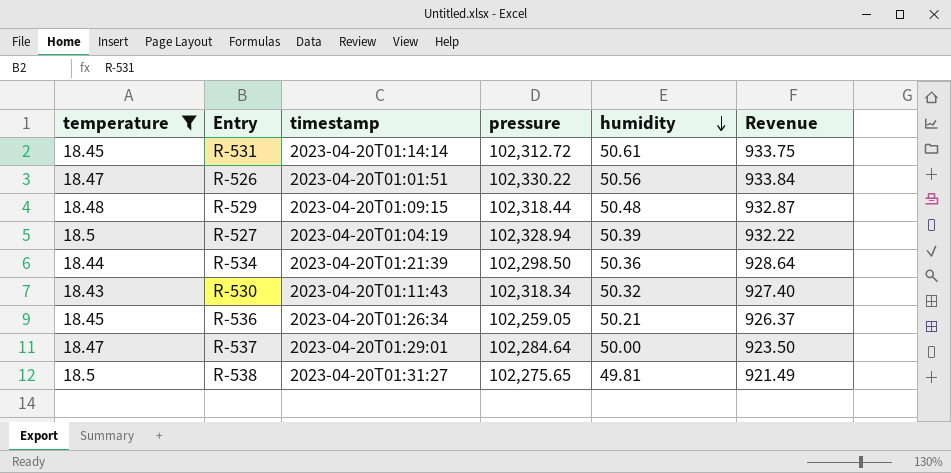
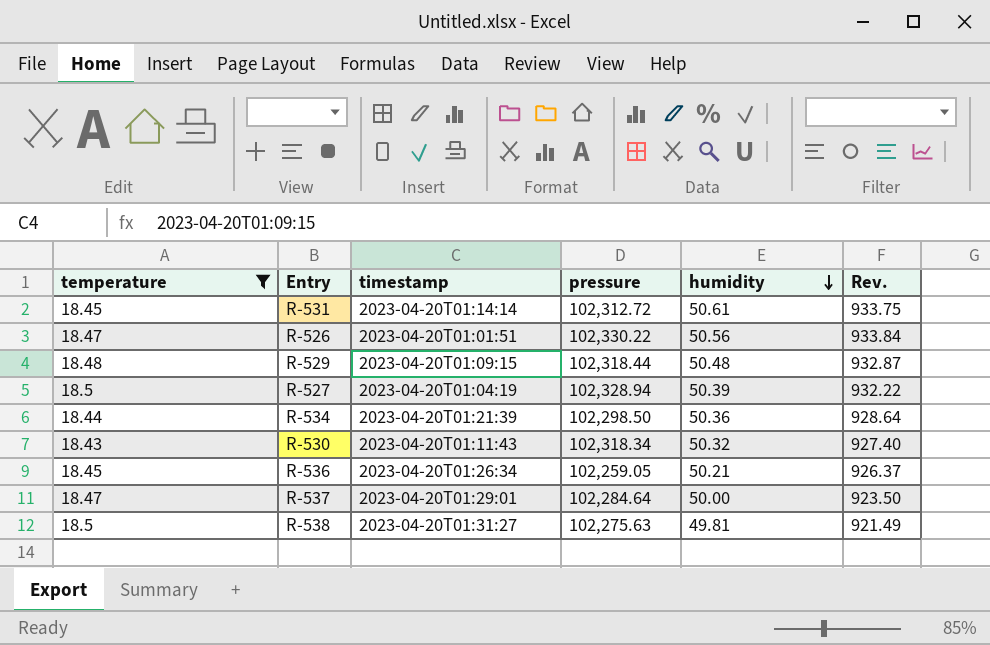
column name: Revenue -> Rev.
R-538 | pressure: 102,275.65 -> 102,275.63

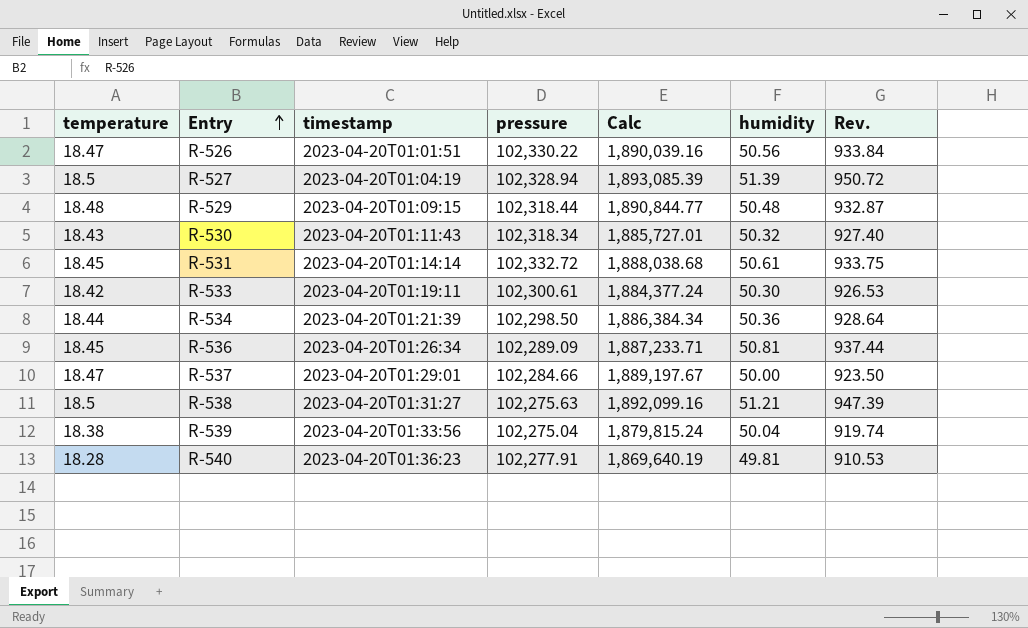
filter: temperature >= 18.43 -> none
row order: humidity descending -> Entry ascending
column Calc | formula: none -> [temperature] * [pressure]
R-527 | humidity: 50.39 -> 51.39
R-527 | Rev.: 932.22 -> 950.72
R-531 | pressure: 102,312.72 -> 102,332.72
R-536 | pressure: 102,259.05 -> 102,289.09
R-536 | humidity: 50.21 -> 50.81
R-536 | Rev.: 926.37 -> 937.44
R-537 | pressure: 102,284.64 -> 102,284.66
R-538 | humidity: 49.81 -> 51.21
R-538 | Rev.: 921.49 -> 947.39

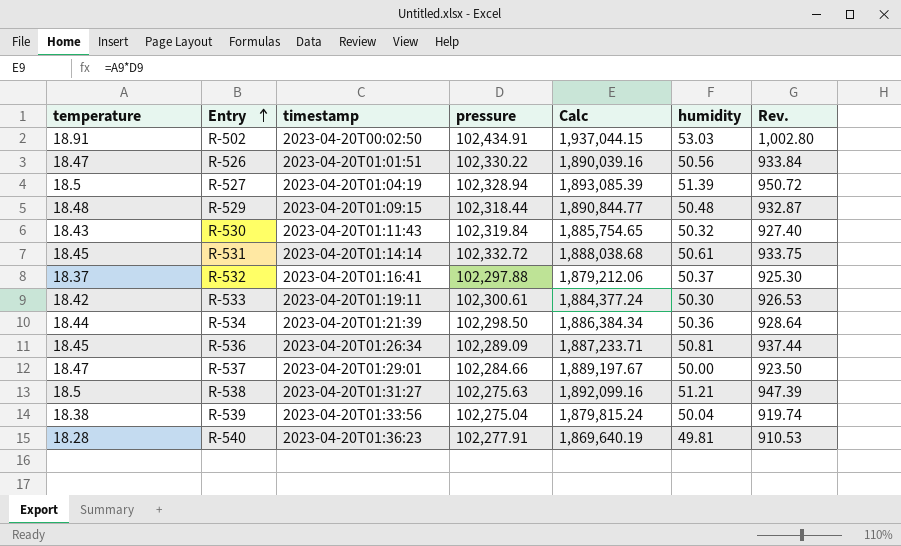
row R-502: none -> 18.91 | 2023-04-20T00:02:50 | 102,434.91 | 1,937,044.15 | 53.03 | 1,002.80
R-530 | pressure: 102,318.34 -> 102,319.84
R-530 | Calc: 1,885,727.01 -> 1,885,754.65
row R-532: none -> 18.37 | 2023-04-20T01:16:41 | 102,297.88 | 1,879,212.06 | 50.37 | 925.30

